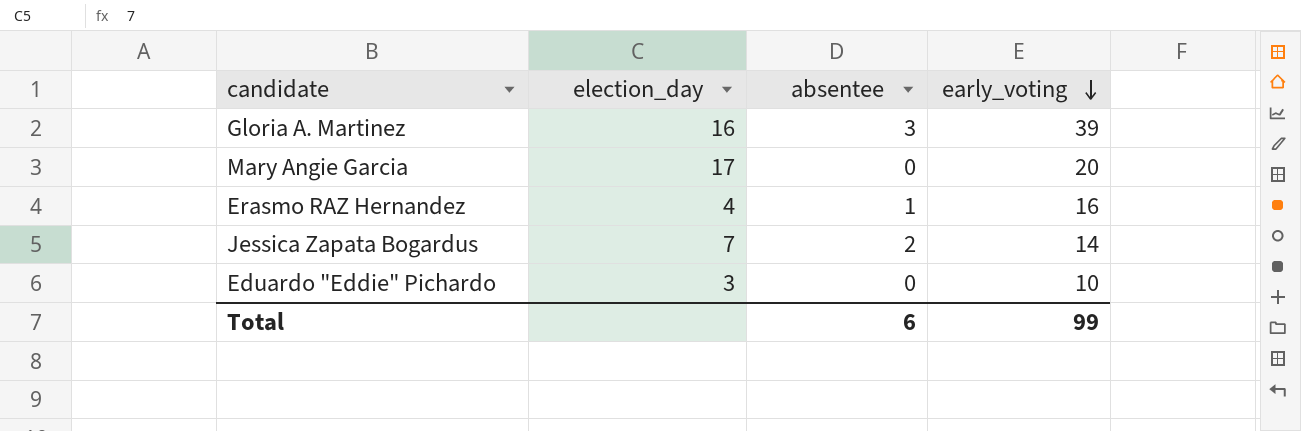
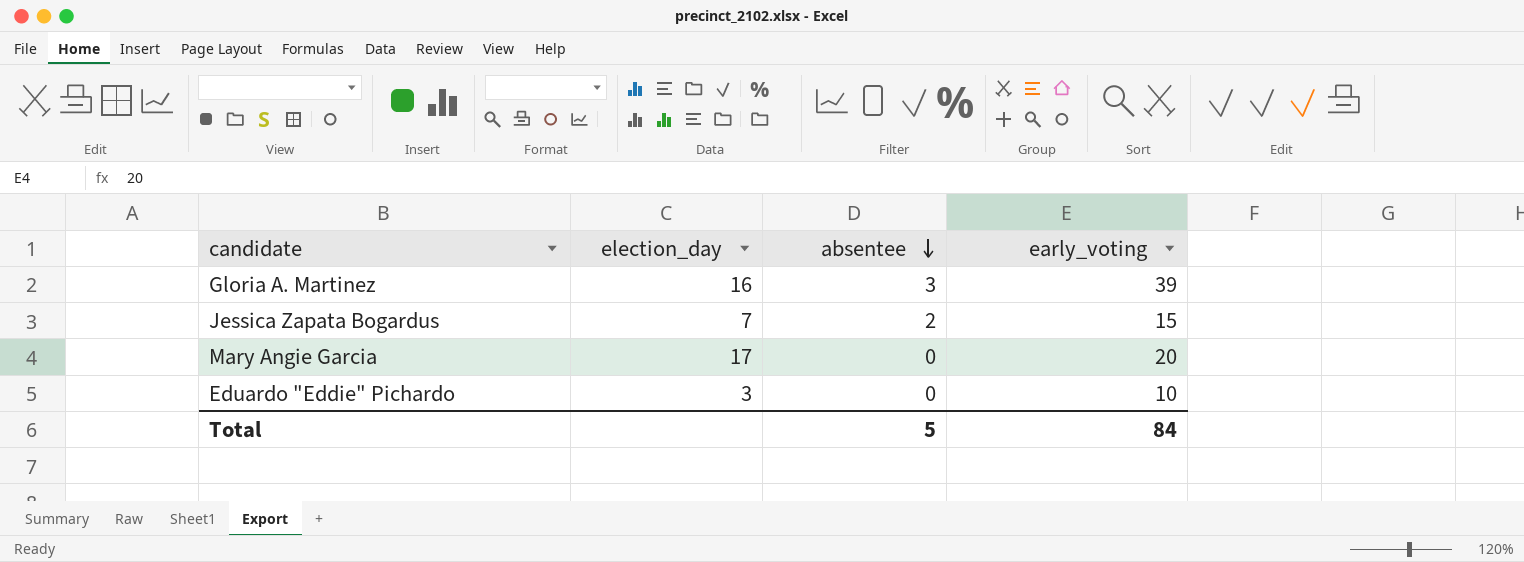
row order: early_voting descending -> absentee descending
row Erasmo RAZ Hernandez: 4 | 1 | 16 -> none
Jessica Zapata Bogardus | early_voting: 14 -> 15
Total | absentee: 6 -> 5
Total | early_voting: 99 -> 84

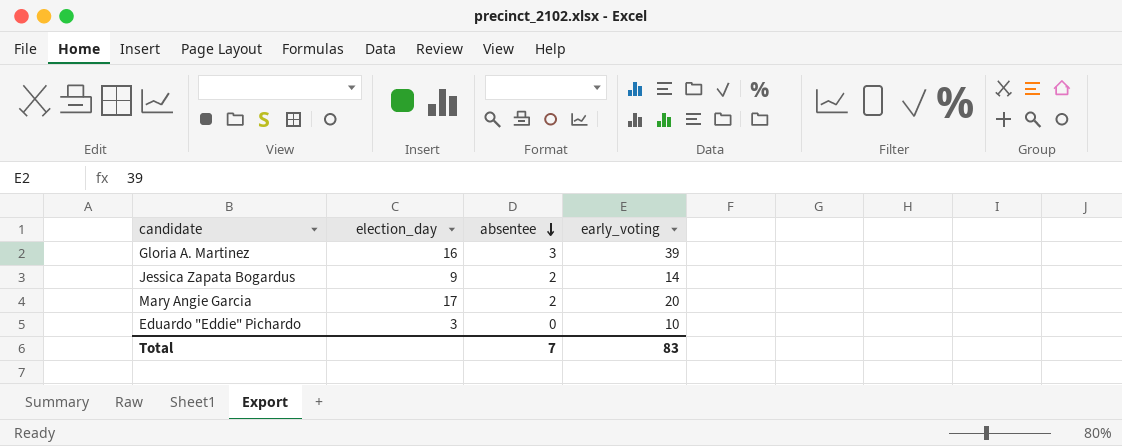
Jessica Zapata Bogardus | election_day: 7 -> 9
Jessica Zapata Bogardus | early_voting: 15 -> 14
Mary Angie Garcia | absentee: 0 -> 2
Total | absentee: 5 -> 7
Total | early_voting: 84 -> 83

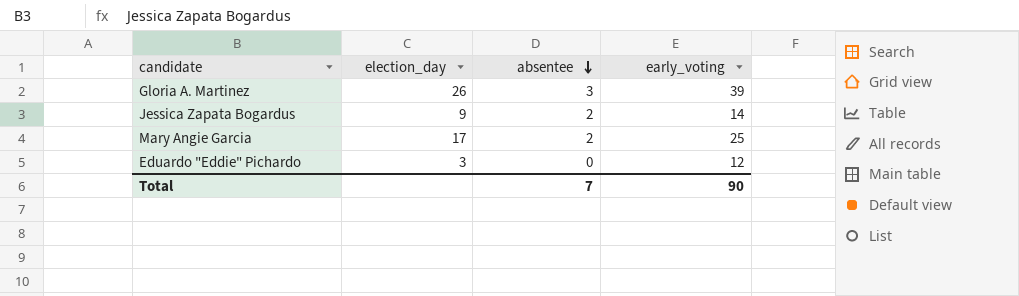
Gloria A. Martinez | election_day: 16 -> 26
Mary Angie Garcia | early_voting: 20 -> 25
Eduardo "Eddie" Pichardo | early_voting: 10 -> 12
Total | early_voting: 83 -> 90

